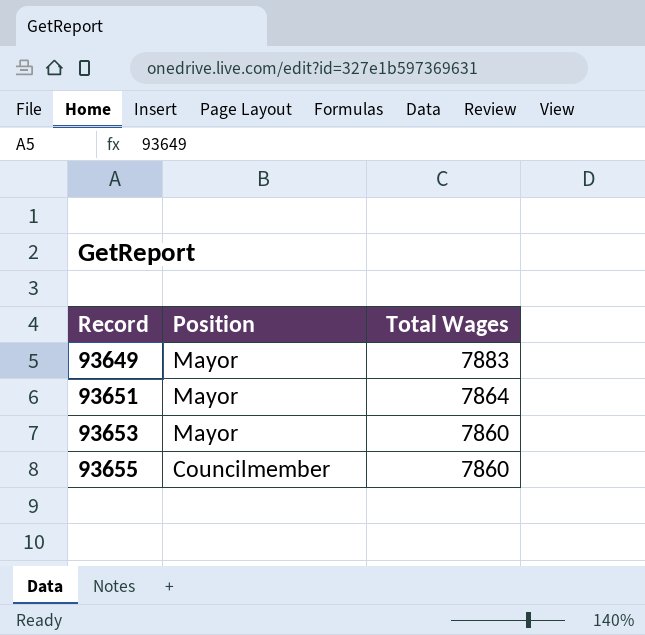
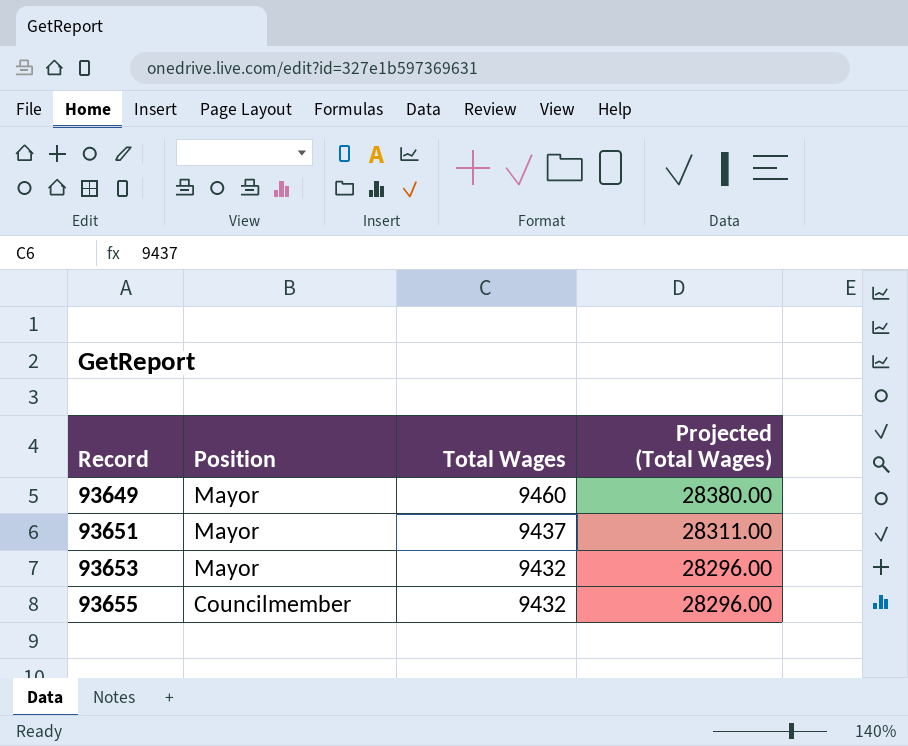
column Projected (Total Wages) | formula: none -> [Total Wages] * 3
93649 | Total Wages: 7883 -> 9460
93651 | Total Wages: 7864 -> 9437
93653 | Total Wages: 7860 -> 9432
93655 | Total Wages: 7860 -> 9432

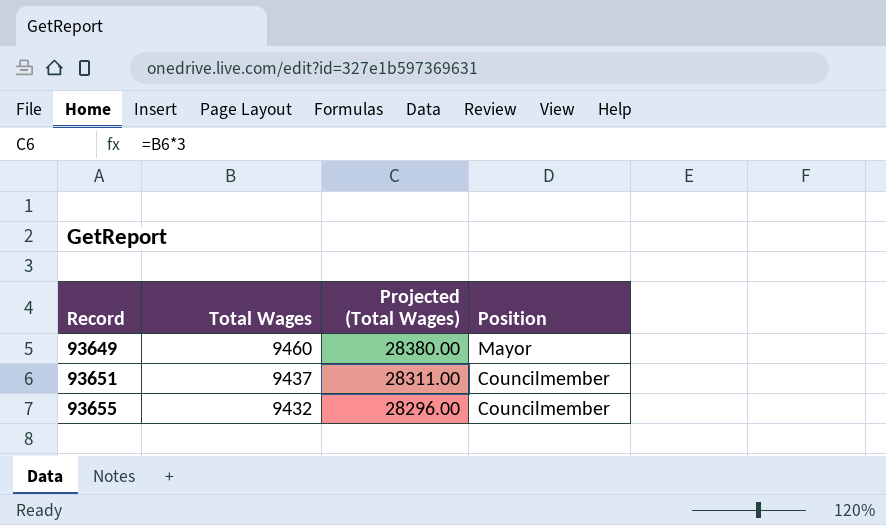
column Position | position: 2 -> 4
row 93653: Mayor | 9432 | 28296.00 -> none
93651 | Position: Mayor -> Councilmember

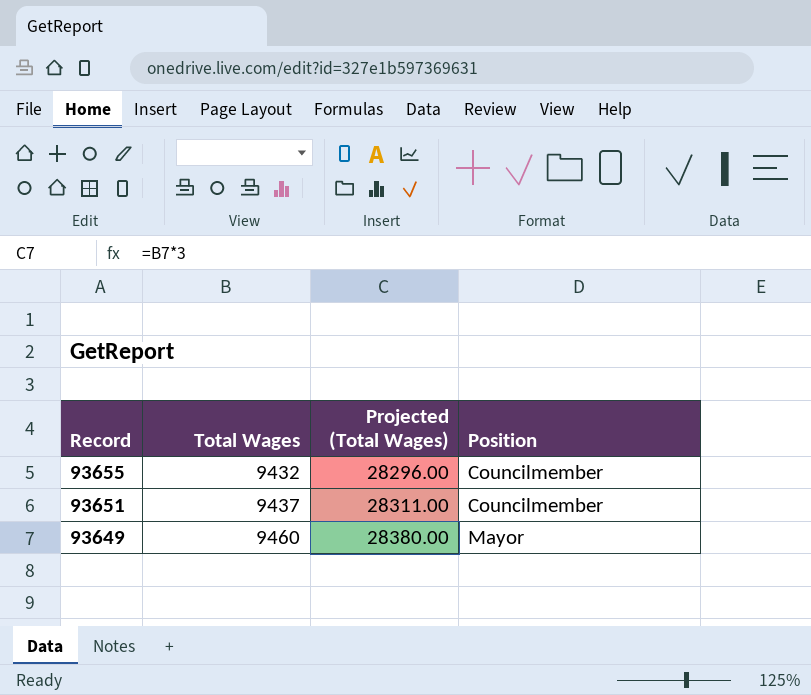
row order: Record ascending -> Record descending

